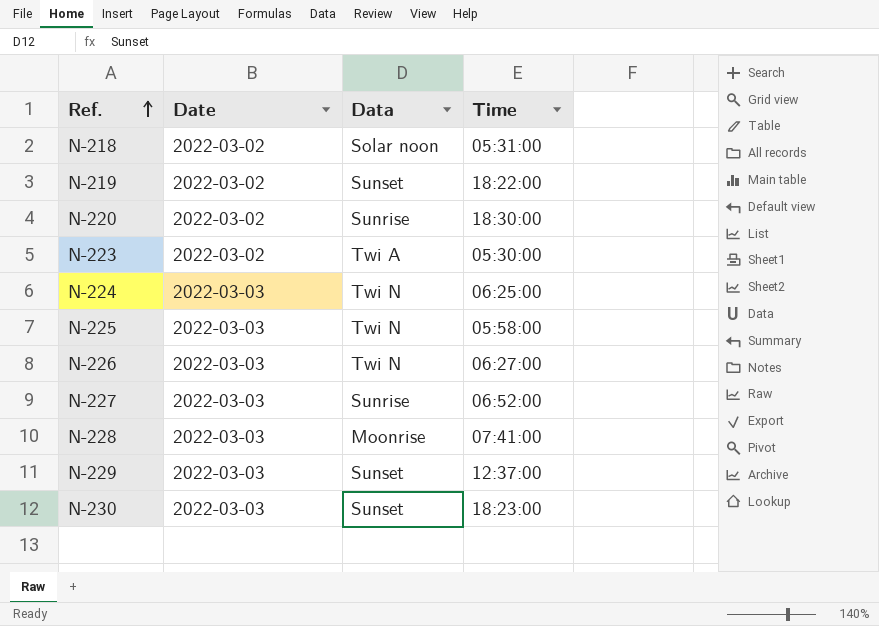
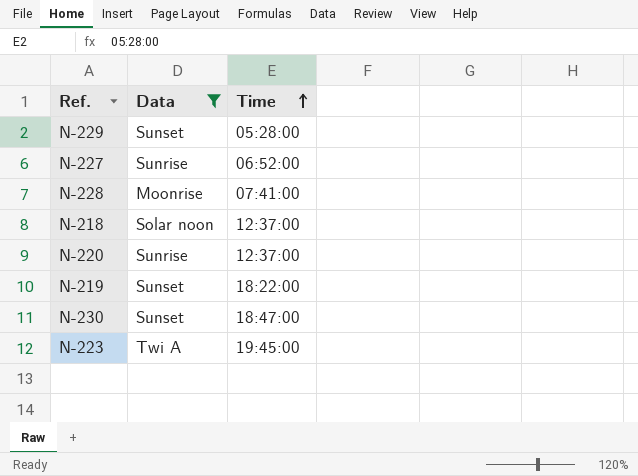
filter: none -> Data != Twi N
row order: Ref. ascending -> Time ascending
column Date | position: 2 -> none
N-229 | Time: 12:37:00 -> 05:28:00
N-218 | Time: 05:31:00 -> 12:37:00
N-220 | Time: 18:30:00 -> 12:37:00
N-230 | Time: 18:23:00 -> 18:47:00
N-223 | Time: 05:30:00 -> 19:45:00

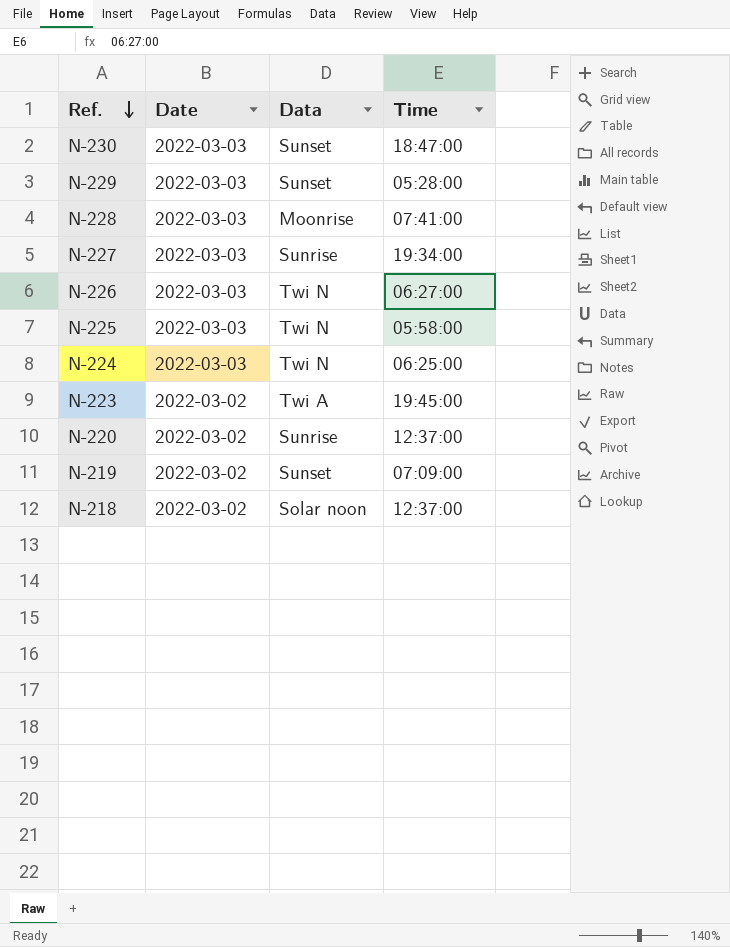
filter: Data != Twi N -> none
row order: Time ascending -> Ref. descending
column Date | position: none -> 2
N-227 | Time: 06:52:00 -> 19:34:00
N-219 | Time: 18:22:00 -> 07:09:00

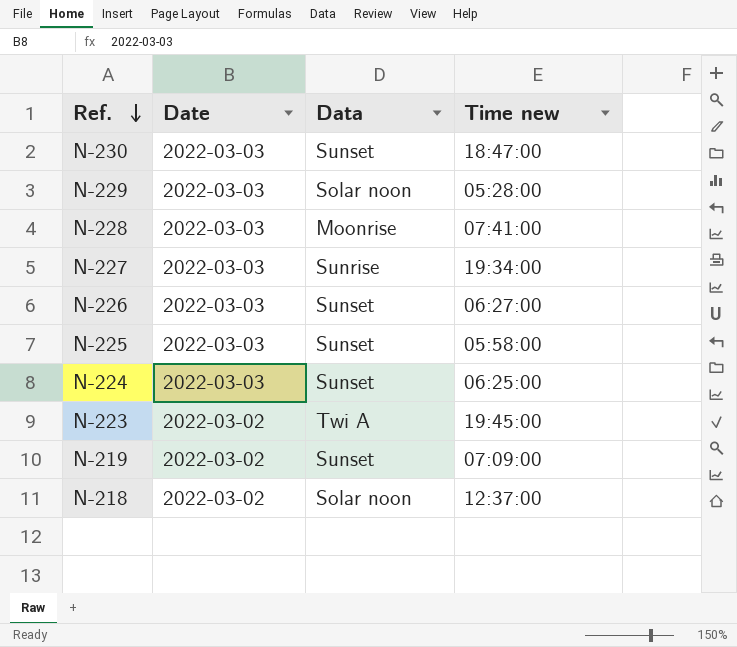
column name: Time -> Time new
row N-220: 2022-03-02 | Sunrise | 12:37:00 -> none
N-229 | Data: Sunset -> Solar noon
N-226 | Data: Twi N -> Sunset
N-225 | Data: Twi N -> Sunset
N-224 | Data: Twi N -> Sunset

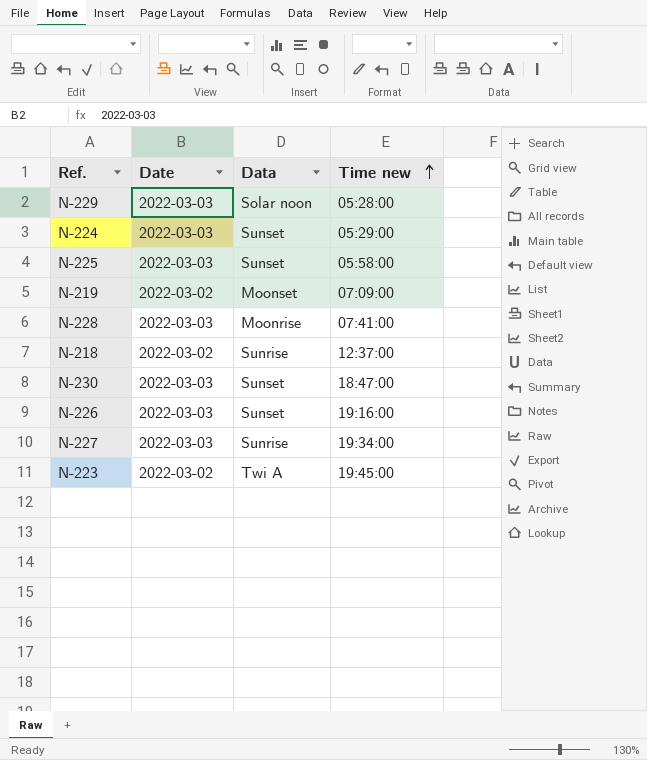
row order: Ref. descending -> Time new ascending
N-224 | Time new: 06:25:00 -> 05:29:00
N-219 | Data: Sunset -> Moonset
N-218 | Data: Solar noon -> Sunrise
N-226 | Time new: 06:27:00 -> 19:16:00

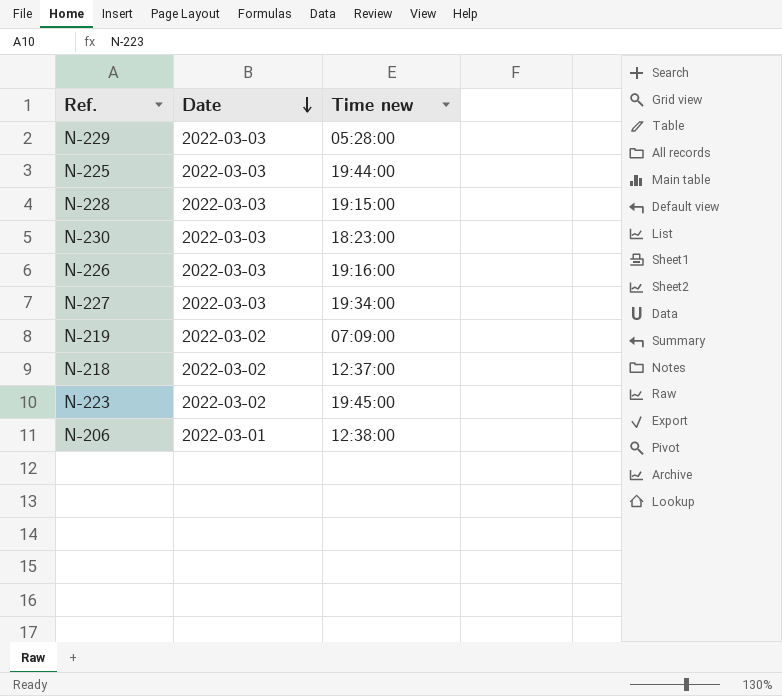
row order: Time new ascending -> Date descending
column Data | position: 3 -> none
row N-224: 2022-03-03 | Sunset | 05:29:00 -> none
N-225 | Time new: 05:58:00 -> 19:44:00
N-228 | Time new: 07:41:00 -> 19:15:00
N-230 | Time new: 18:47:00 -> 18:23:00
row N-206: none -> 2022-03-01 | 12:38:00

